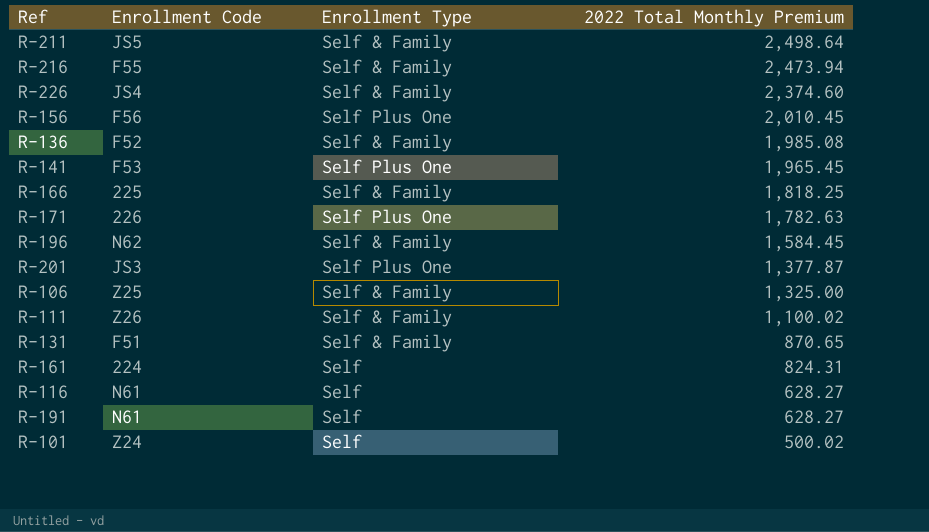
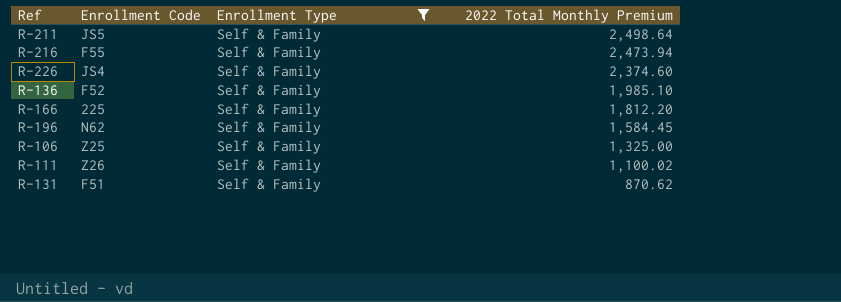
filter: none -> Enrollment Type = Self & Family
R-136 | 2022 Total Monthly Premium: 1,985.08 -> 1,985.10
R-166 | 2022 Total Monthly Premium: 1,818.25 -> 1,812.20
R-131 | 2022 Total Monthly Premium: 870.65 -> 870.62

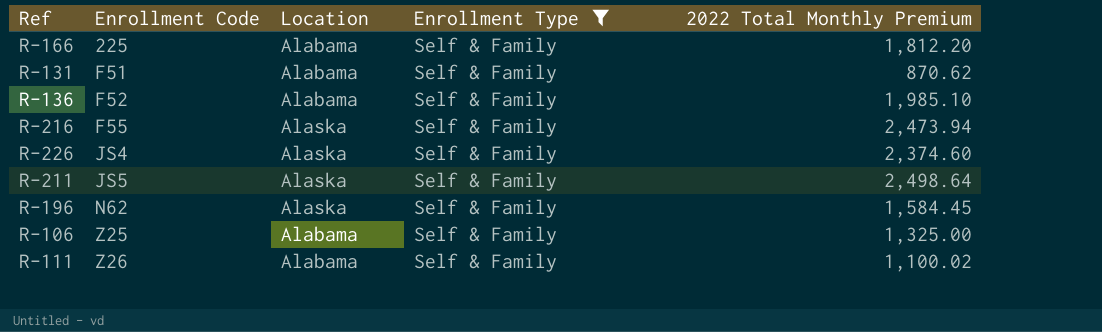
row order: 2022 Total Monthly Premium descending -> Enrollment Code ascending
column Location | position: none -> 3

